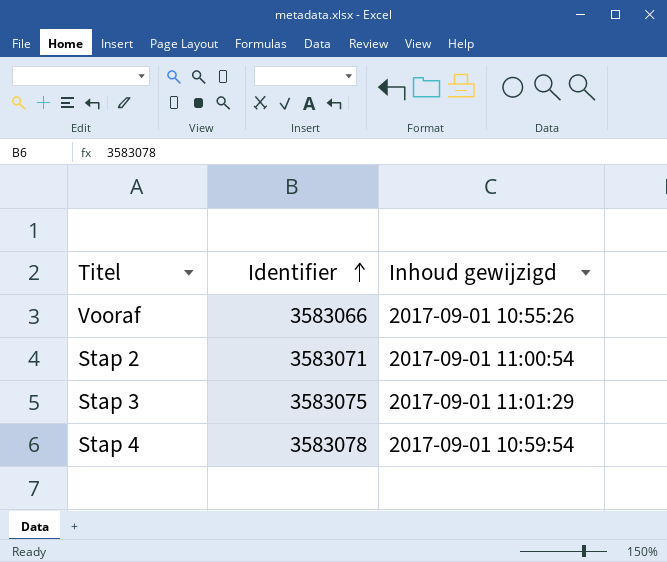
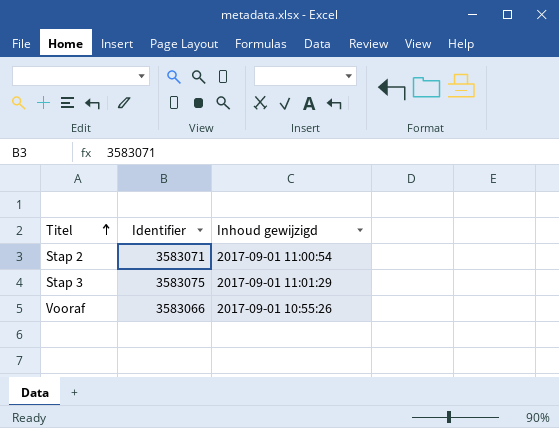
row order: Identifier ascending -> Titel ascending
row Stap 4: 3583078 | 2017-09-01 10:59:54 -> none

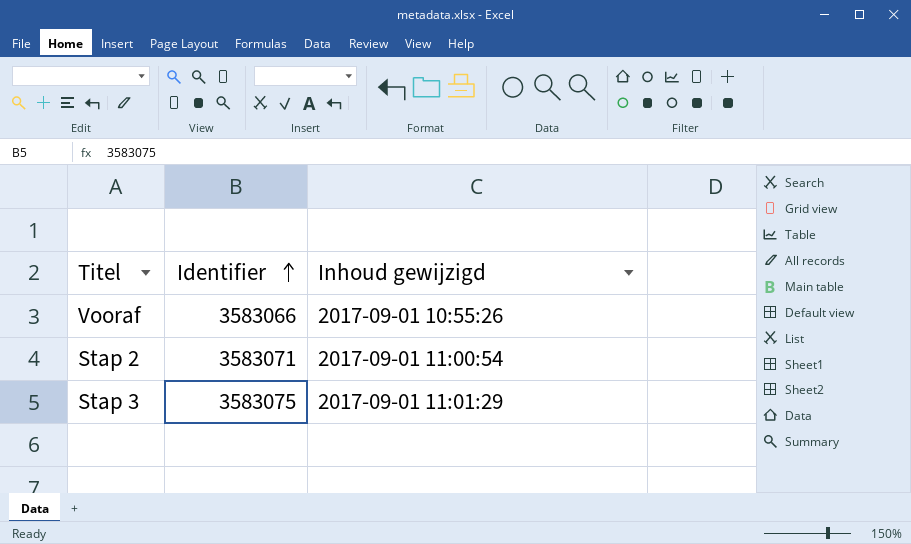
row order: Titel ascending -> Identifier ascending

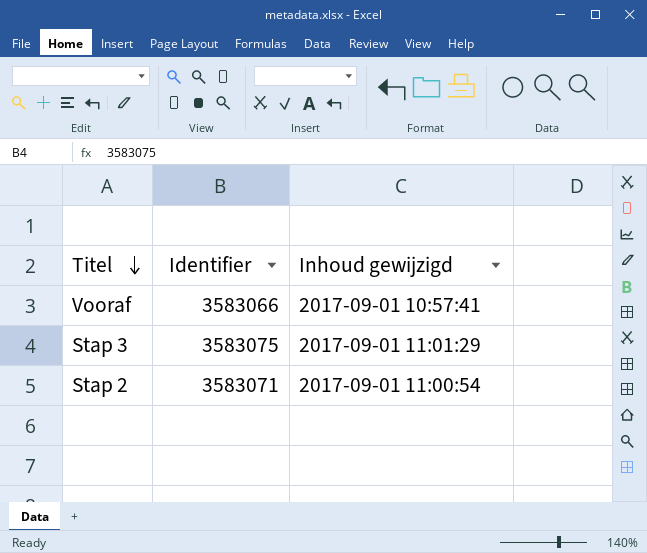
row order: Identifier ascending -> Titel descending
Vooraf | Inhoud gewijzigd: 2017-09-01 10:55:26 -> 2017-09-01 10:57:41

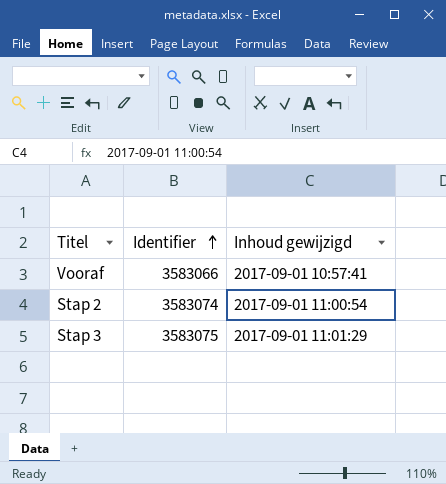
row order: Titel descending -> Identifier ascending
Stap 2 | Identifier: 3583071 -> 3583074

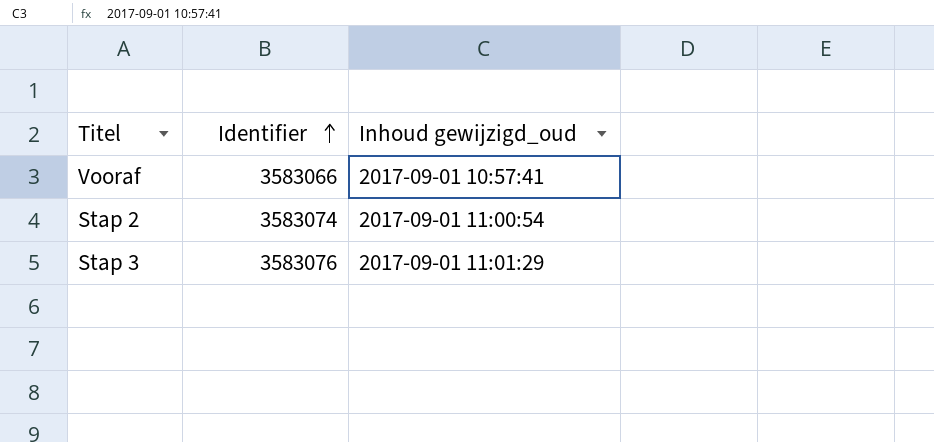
column name: Inhoud gewijzigd -> Inhoud gewijzigd_oud
Stap 3 | Identifier: 3583075 -> 3583076

